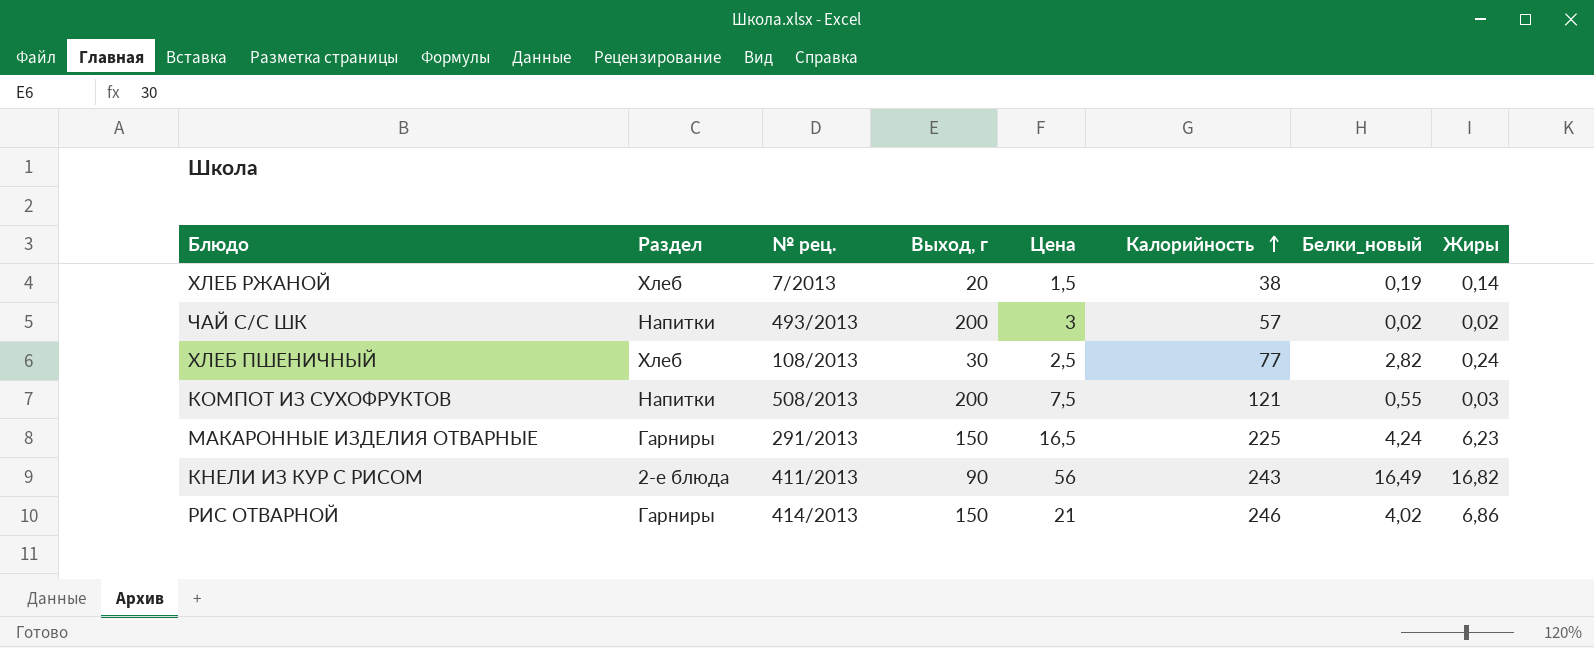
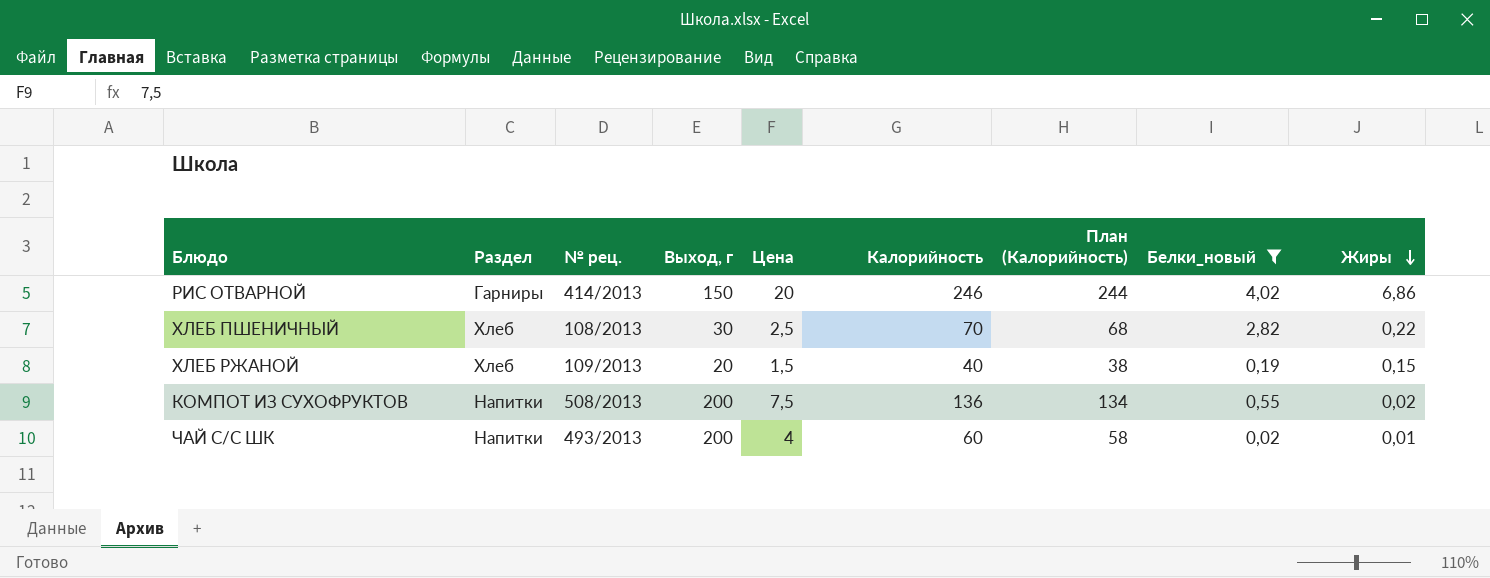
filter: none -> Белки_новый <= 4,02
row order: Калорийность ascending -> Жиры descending
column План (Калорийность) | formula: none -> [Калорийность] - 2
РИС ОТВАРНОЙ | Цена: 21 -> 20
ХЛЕБ ПШЕНИЧНЫЙ | Калорийность: 77 -> 70
ХЛЕБ ПШЕНИЧНЫЙ | Жиры: 0,24 -> 0,22
ХЛЕБ РЖАНОЙ | № рец.: 7/2013 -> 109/2013
ХЛЕБ РЖАНОЙ | Калорийность: 38 -> 40
ХЛЕБ РЖАНОЙ | Жиры: 0,14 -> 0,15
КОМПОТ ИЗ СУХОФРУКТОВ | Калорийность: 121 -> 136
КОМПОТ ИЗ СУХОФРУКТОВ | Жиры: 0,03 -> 0,02
ЧАЙ С/С ШК | Цена: 3 -> 4
ЧАЙ С/С ШК | Калорийность: 57 -> 60
ЧАЙ С/С ШК | Жиры: 0,02 -> 0,01

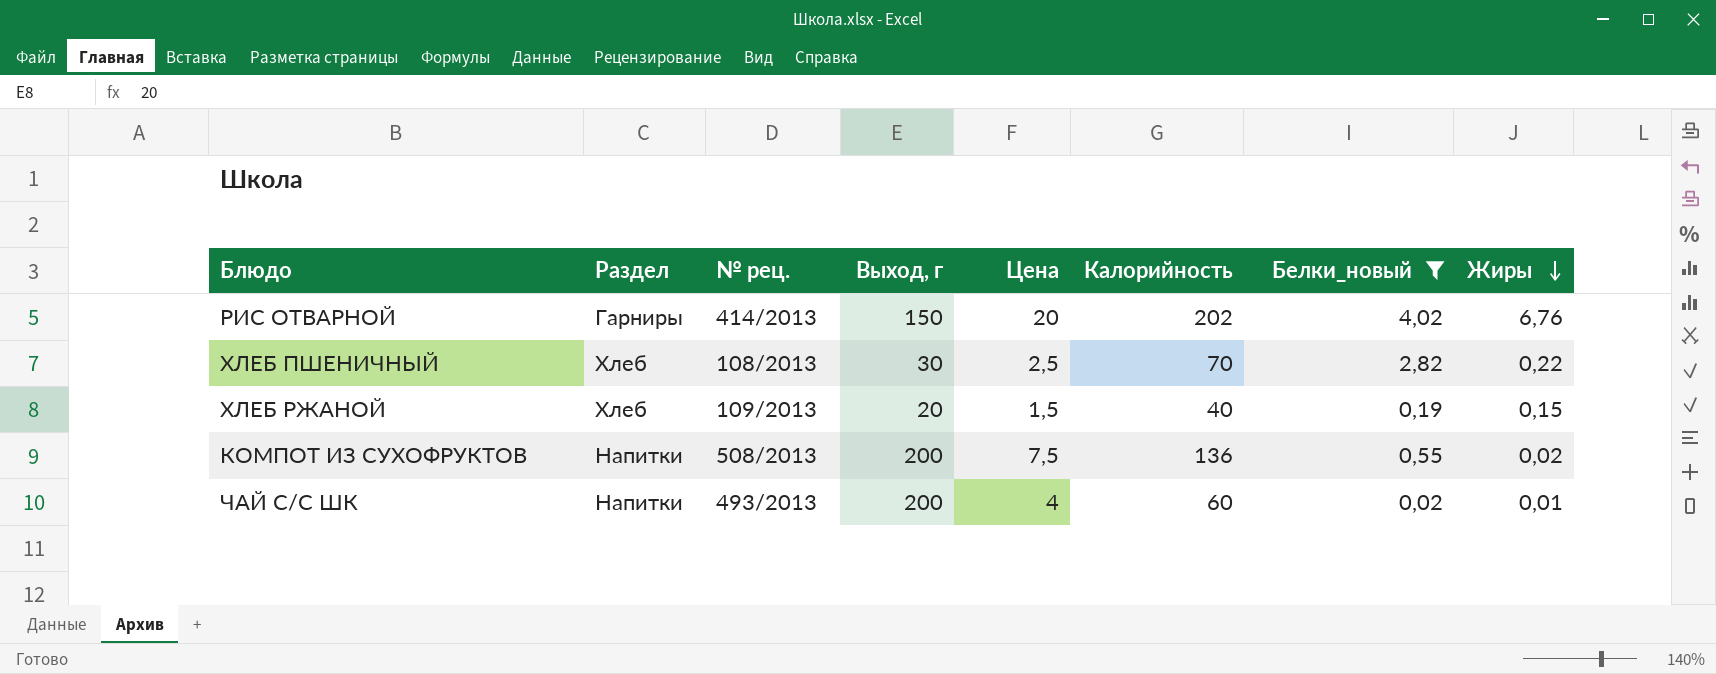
column План (Калорийность) | formula: [Калорийность] - 2 -> none
РИС ОТВАРНОЙ | Калорийность: 246 -> 202
РИС ОТВАРНОЙ | Жиры: 6,86 -> 6,76

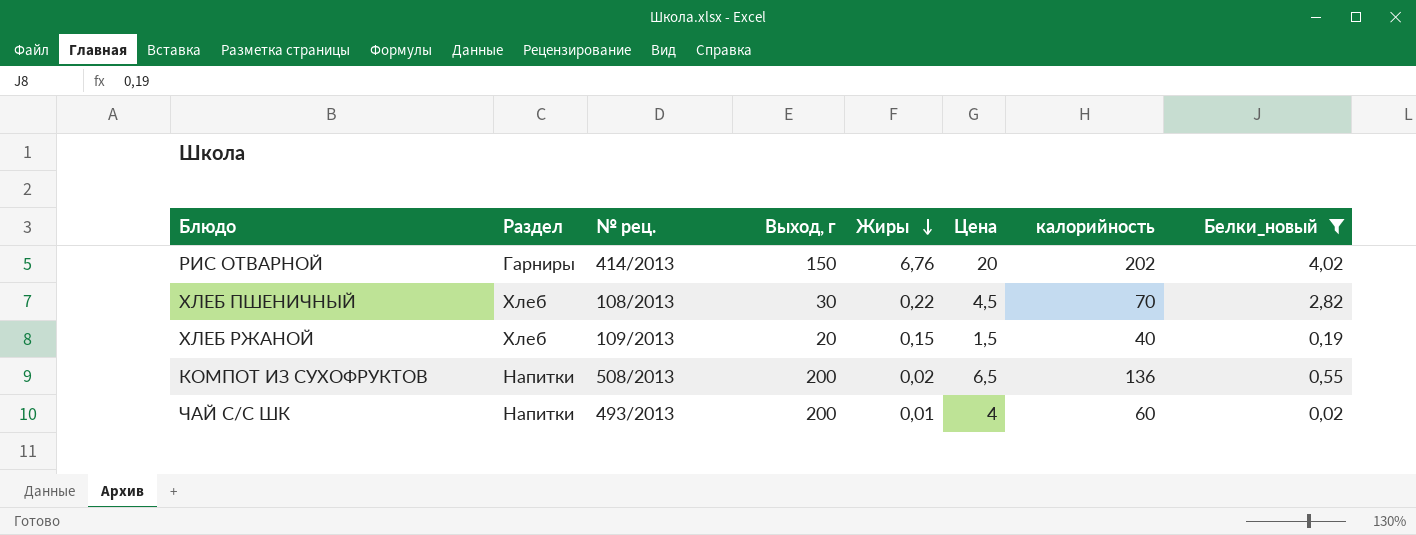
column Жиры | position: 8 -> 5
column name: Калорийность -> калорийность
ХЛЕБ ПШЕНИЧНЫЙ | Цена: 2,5 -> 4,5
КОМПОТ ИЗ СУХОФРУКТОВ | Цена: 7,5 -> 6,5

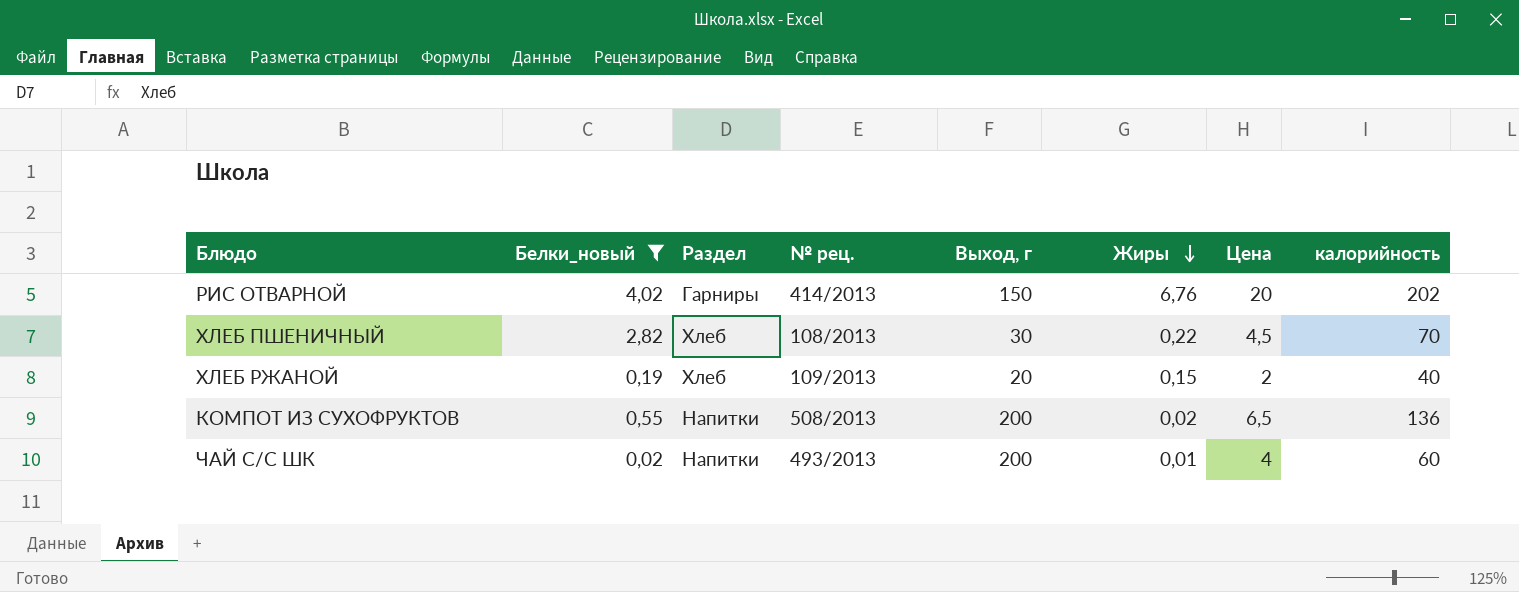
column Белки_новый | position: 8 -> 2
ХЛЕБ РЖАНОЙ | Цена: 1,5 -> 2

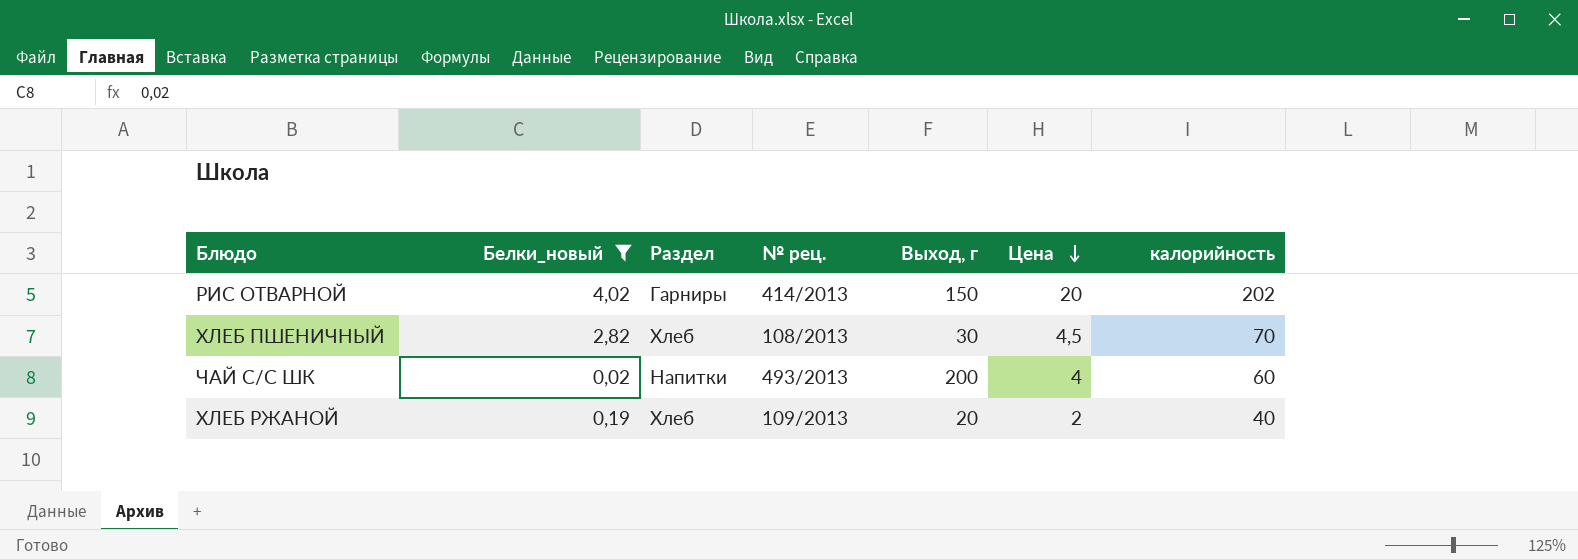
row order: Жиры descending -> Цена descending
column Жиры | position: 6 -> none
row КОМПОТ ИЗ СУХОФРУКТОВ: 0,55 | Напитки | 508/2013 | 200 | 0,02 | 6,5 | 136 -> none

